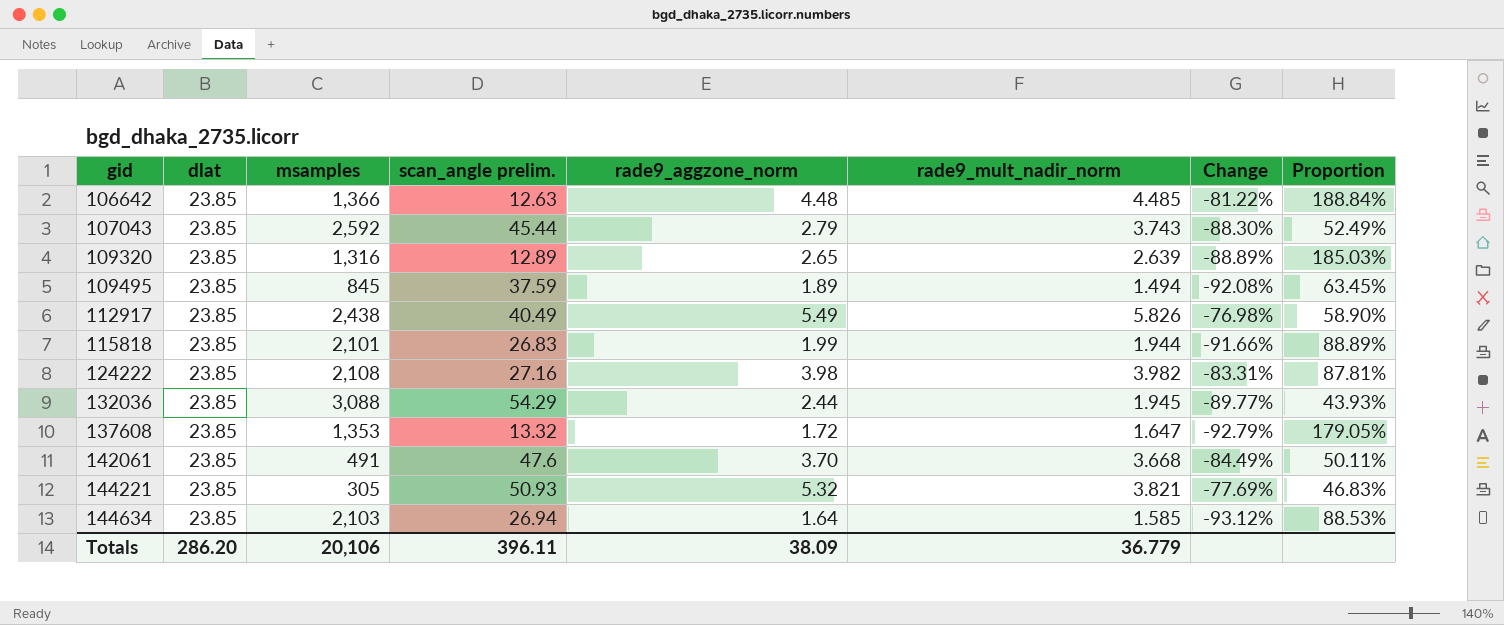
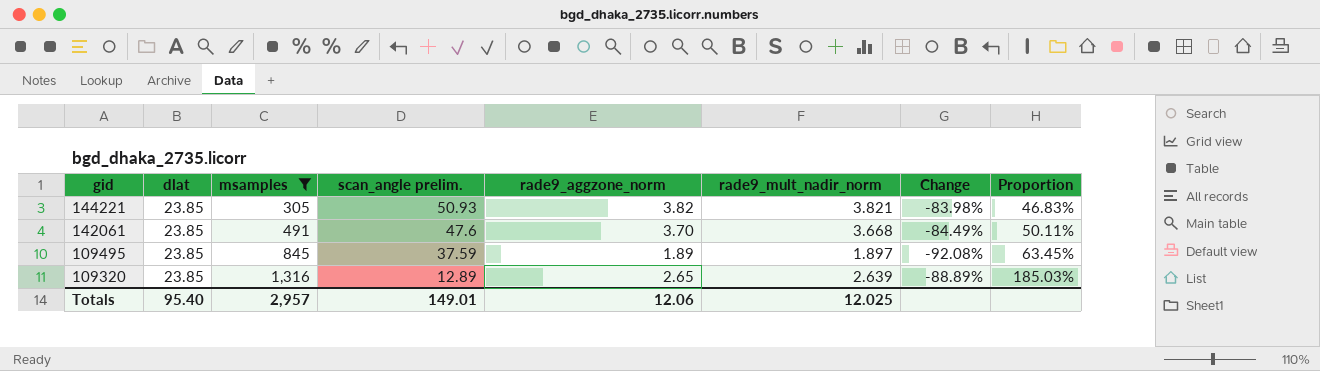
filter: none -> msamples <= 1,316
row order: gid ascending -> gid descending
144221 | rade9_aggzone_norm: 5.32 -> 3.82
144221 | Change: -77.69% -> -83.98%
109495 | rade9_mult_nadir_norm: 1.494 -> 1.897
Totals | dlat: 286.20 -> 95.40
Totals | msamples: 20,106 -> 2,957
Totals | scan_angle prelim.: 396.11 -> 149.01
Totals | rade9_aggzone_norm: 38.09 -> 12.06
Totals | rade9_mult_nadir_norm: 36.779 -> 12.025

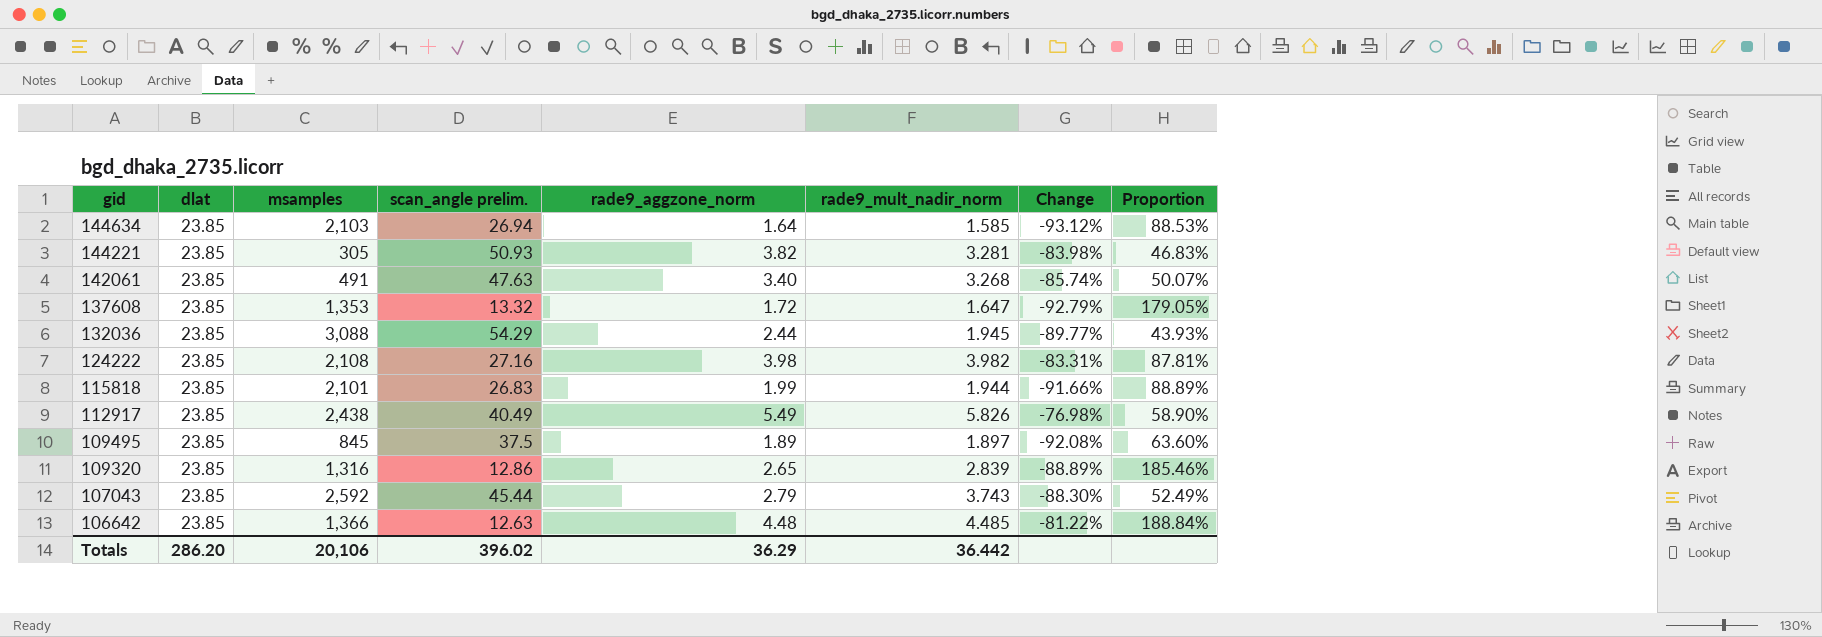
filter: msamples <= 1,316 -> none
144221 | rade9_mult_nadir_norm: 3.821 -> 3.281
142061 | scan_angle prelim.: 47.6 -> 47.63
142061 | rade9_aggzone_norm: 3.70 -> 3.40
142061 | rade9_mult_nadir_norm: 3.668 -> 3.268
142061 | Change: -84.49% -> -85.74%
142061 | Proportion: 50.11% -> 50.07%
109495 | scan_angle prelim.: 37.59 -> 37.5
109495 | Proportion: 63.45% -> 63.60%
109320 | scan_angle prelim.: 12.89 -> 12.86
109320 | rade9_mult_nadir_norm: 2.639 -> 2.839
109320 | Proportion: 185.03% -> 185.46%
Totals | dlat: 95.40 -> 286.20
Totals | msamples: 2,957 -> 20,106
Totals | scan_angle prelim.: 149.01 -> 396.02
Totals | rade9_aggzone_norm: 12.06 -> 36.29
Totals | rade9_mult_nadir_norm: 12.025 -> 36.442

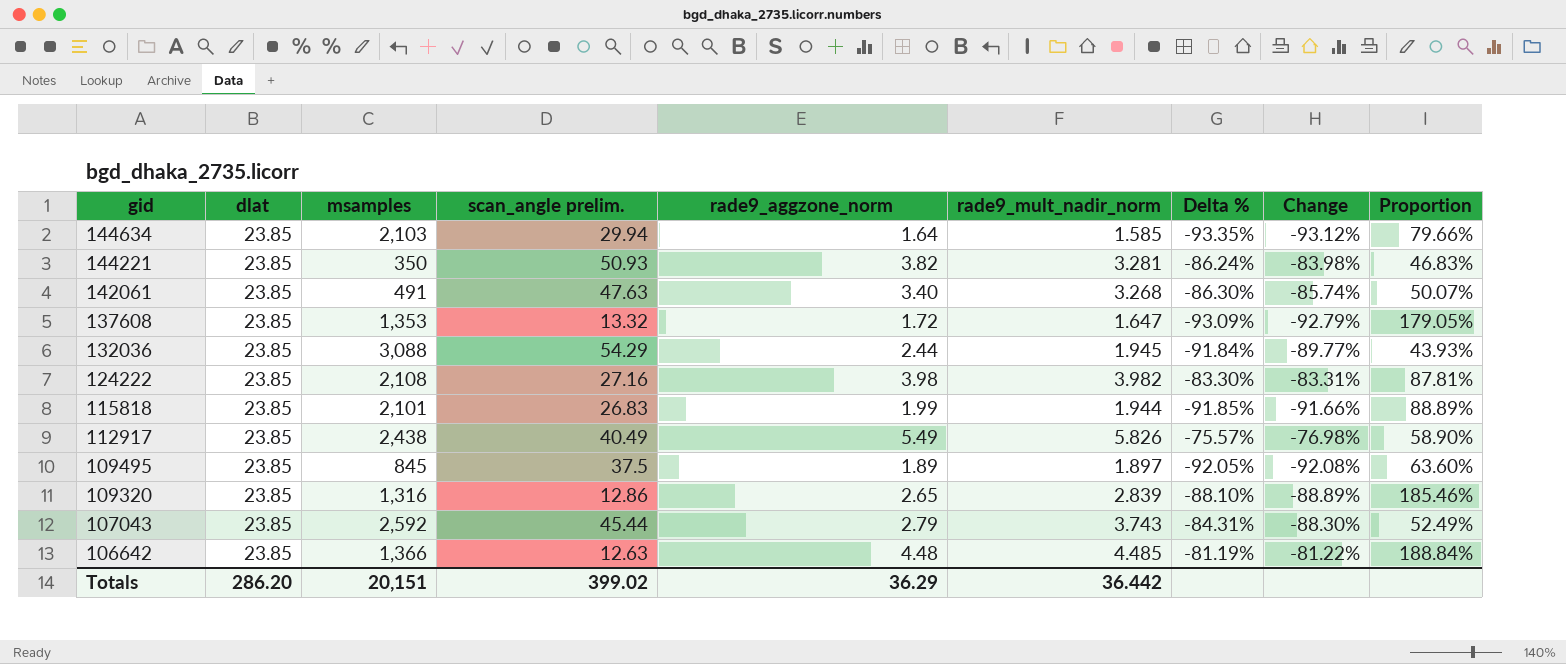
column Delta % | formula: none -> ([rade9_mult_nadir_norm] - [dlat]) / [dlat]
144634 | scan_angle prelim.: 26.94 -> 29.94
144634 | Proportion: 88.53% -> 79.66%
144221 | msamples: 305 -> 350
Totals | msamples: 20,106 -> 20,151
Totals | scan_angle prelim.: 396.02 -> 399.02

